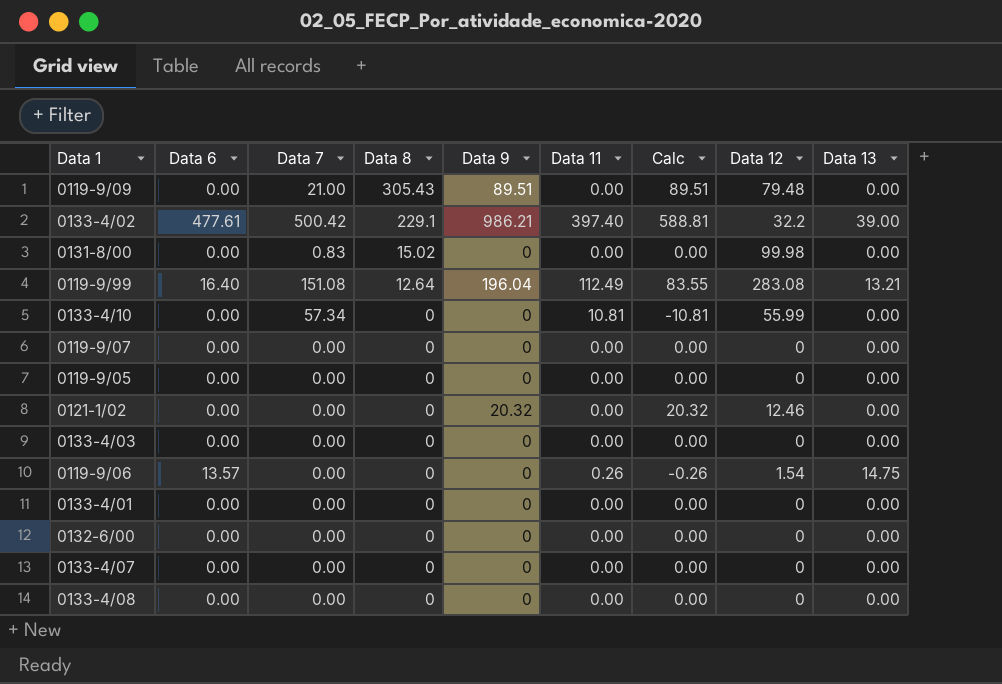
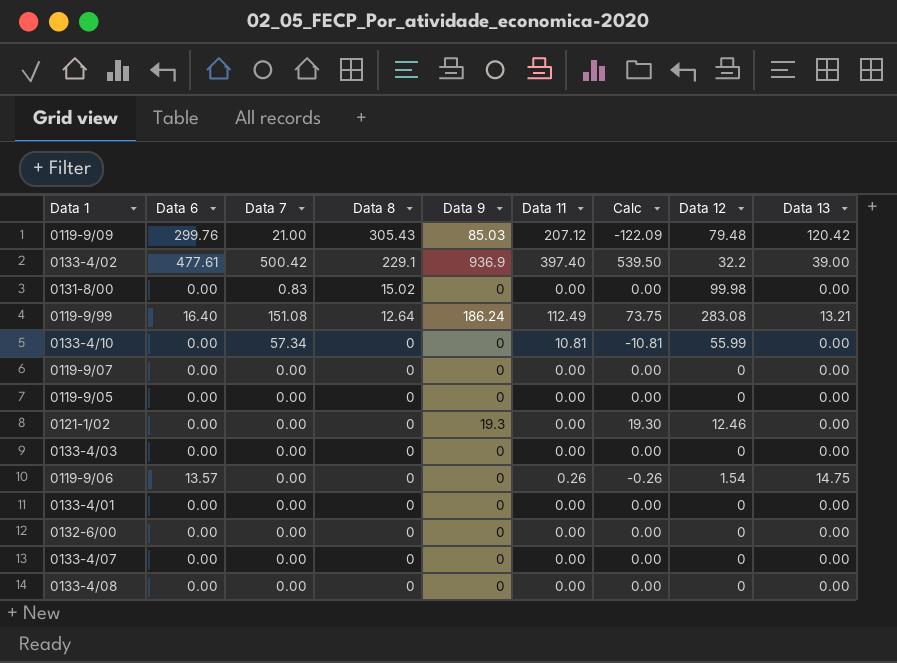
0119-9/09 | Data 6: 0.00 -> 299.76
0119-9/09 | Data 9: 89.51 -> 85.03
0119-9/09 | Data 11: 0.00 -> 207.12
0119-9/09 | Calc: 89.51 -> -122.09
0119-9/09 | Data 13: 0.00 -> 120.42
0133-4/02 | Data 9: 986.21 -> 936.9
0133-4/02 | Calc: 588.81 -> 539.50
0119-9/99 | Data 9: 196.04 -> 186.24
0119-9/99 | Calc: 83.55 -> 73.75
0121-1/02 | Data 9: 20.32 -> 19.3
0121-1/02 | Calc: 20.32 -> 19.30

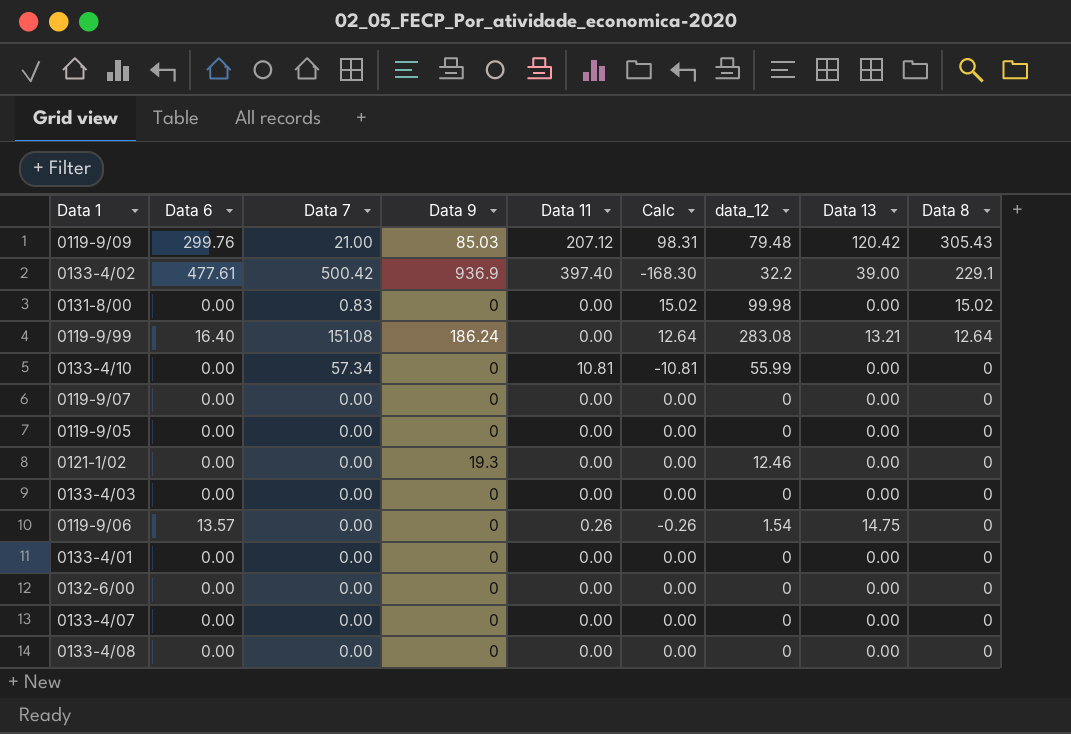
column Calc | formula: [Data 9] - [Data 11] -> [Data 8] - [Data 11]
column name: Data 12 -> data_12
column Data 8 | position: 4 -> 9
0119-9/99 | Data 11: 112.49 -> 0.00

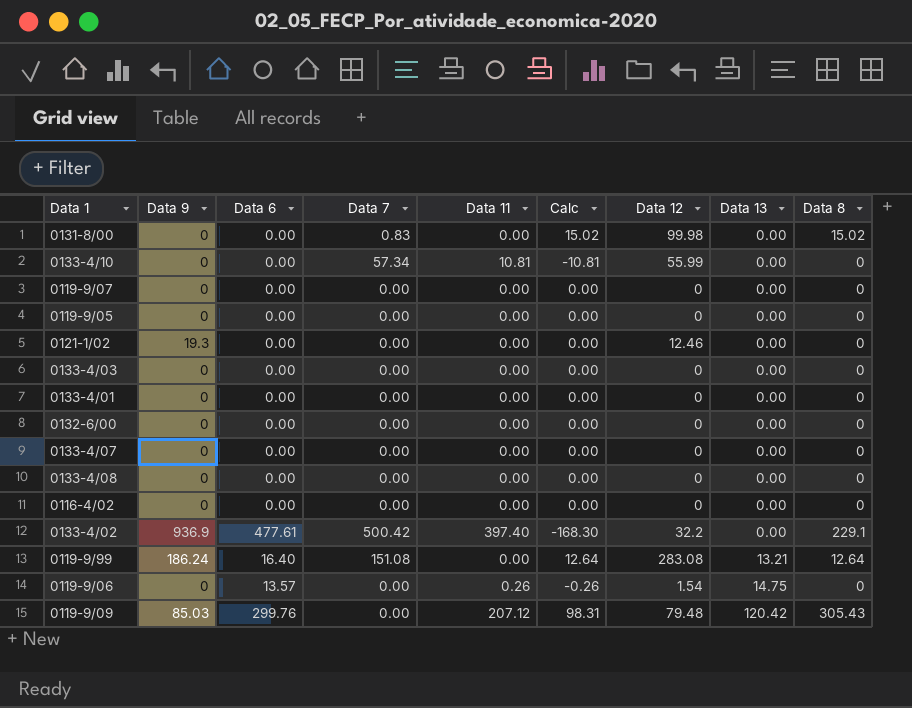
row order: Data 8 descending -> Data 13 ascending
column Data 9 | position: 4 -> 2
column name: data_12 -> Data 12
row 0116-4/02: none -> 0 | 0.00 | 0.00 | 0.00 | 0.00 | 0 | 0.00 | 0
0133-4/02 | Data 13: 39.00 -> 0.00
0119-9/09 | Data 7: 21.00 -> 0.00

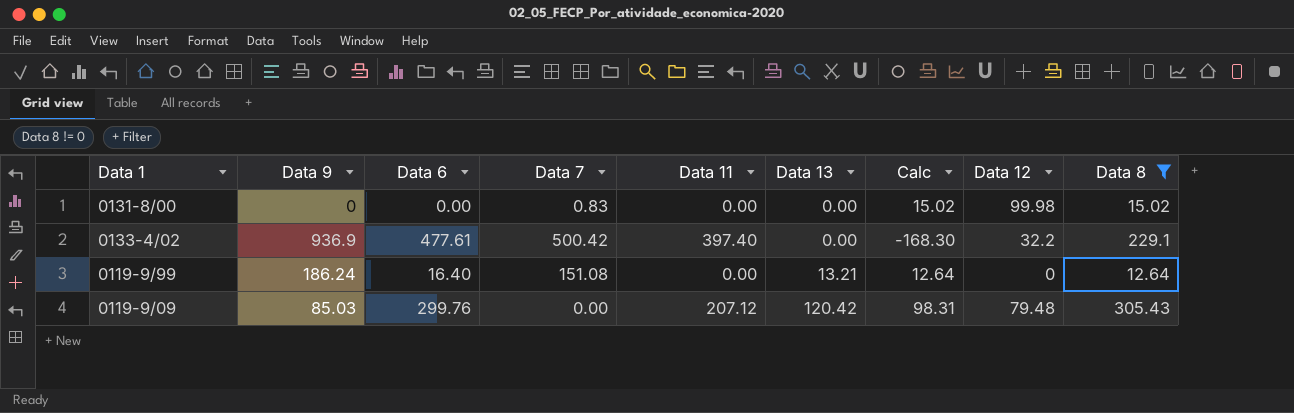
filter: none -> Data 8 != 0
column Data 13 | position: 8 -> 6
0119-9/99 | Data 12: 283.08 -> 0

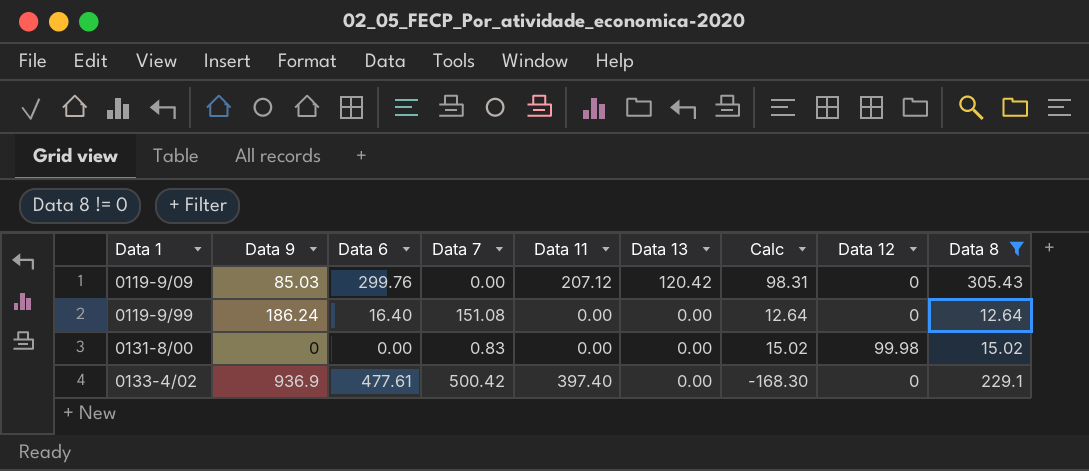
row order: Data 13 ascending -> Data 1 ascending
0119-9/09 | Data 12: 79.48 -> 0
0119-9/99 | Data 13: 13.21 -> 0.00
0133-4/02 | Data 12: 32.2 -> 0

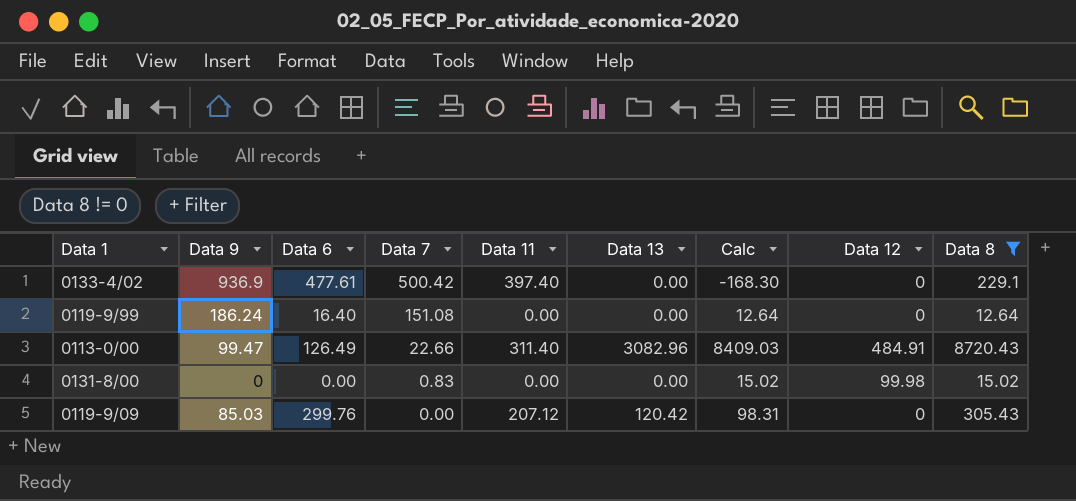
row order: Data 1 ascending -> Data 7 descending
row 0113-0/00: none -> 99.47 | 126.49 | 22.66 | 311.40 | 3082.96 | 8409.03 | 484.91 | 8720.43

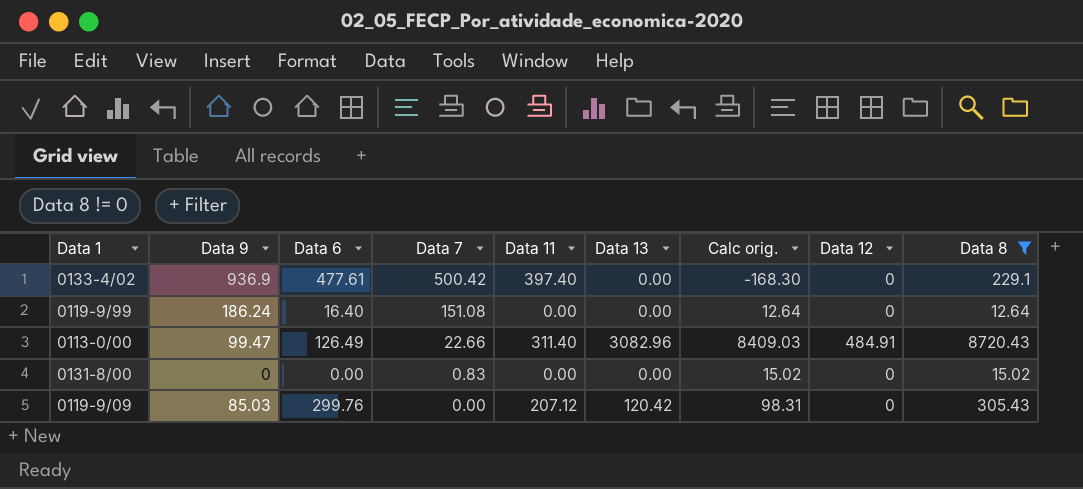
column name: Calc -> Calc orig.
0131-8/00 | Data 12: 99.98 -> 0

